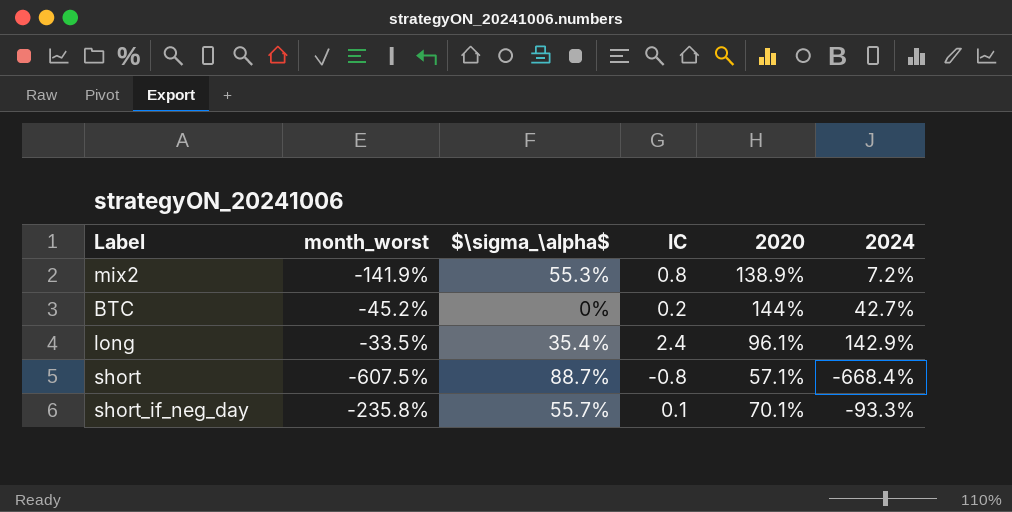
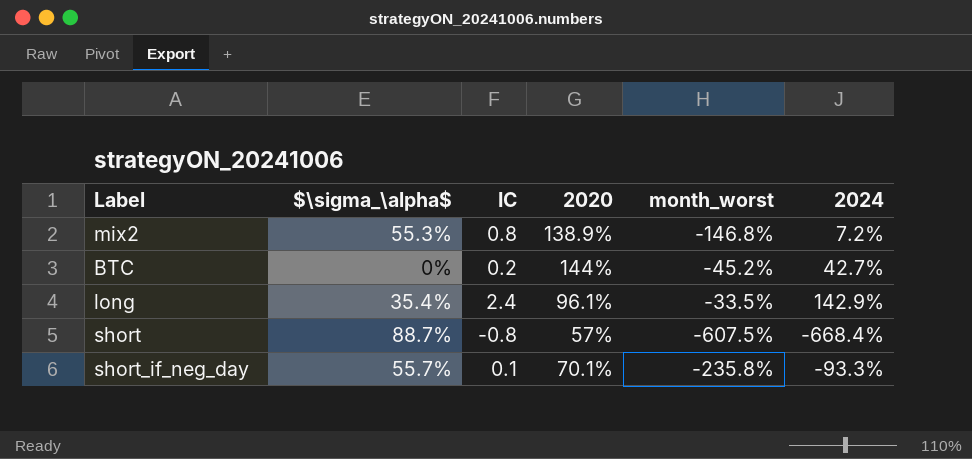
column month_worst | position: 2 -> 5
mix2 | month_worst: -141.9% -> -146.8%
short | 2020: 57.1% -> 57%

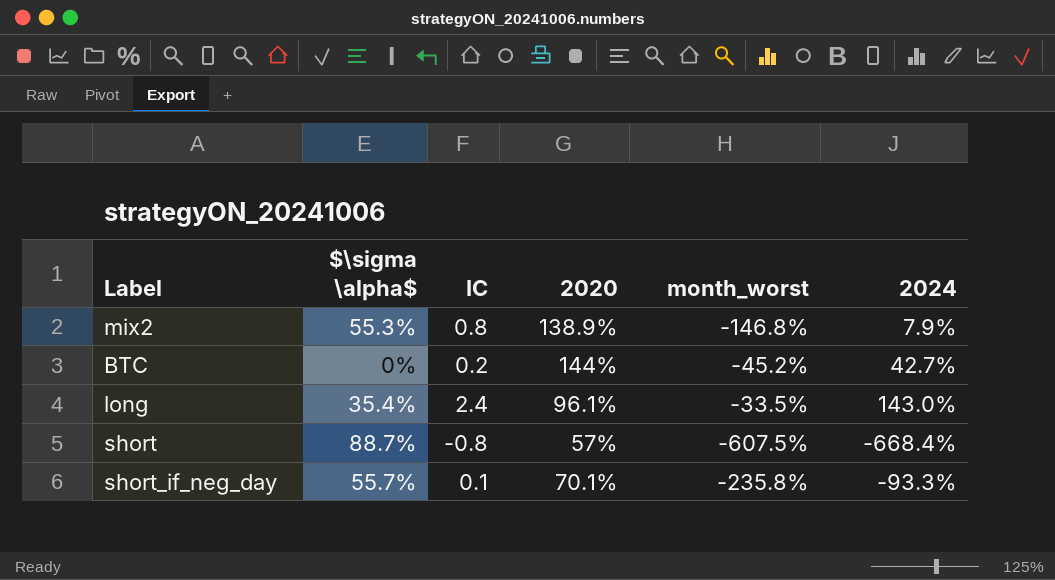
column name: $\sigma_\alpha$ -> $\sigma \alpha$
mix2 | 2024: 7.2% -> 7.9%
long | 2024: 142.9% -> 143.0%

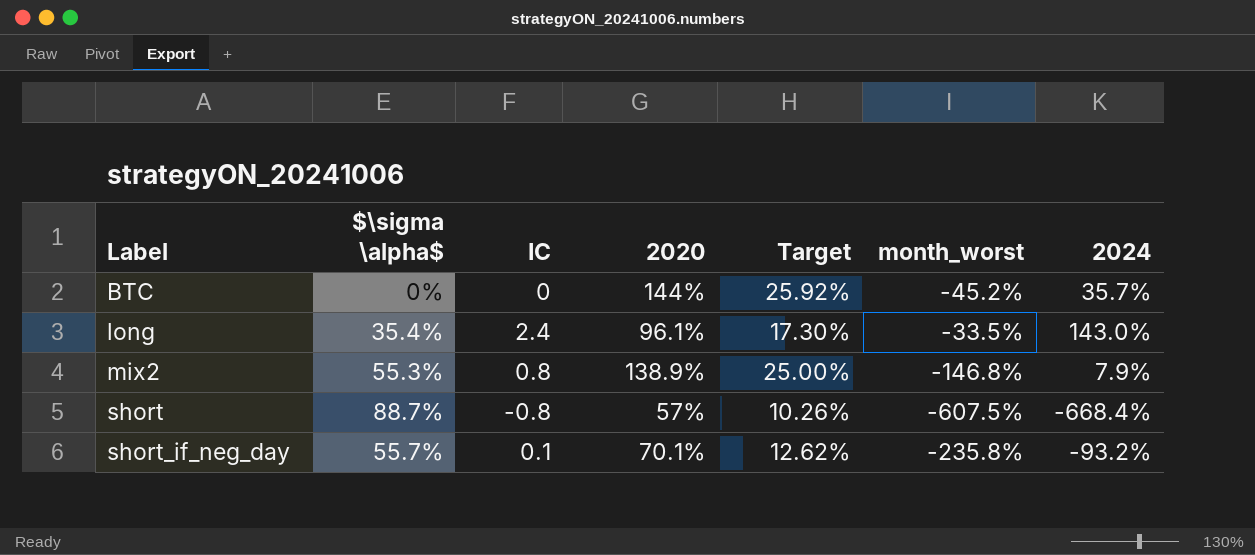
row order: none -> Label ascending
column Target | formula: none -> [2020] * 0.18
BTC | IC: 0.2 -> 0
BTC | 2024: 42.7% -> 35.7%
short_if_neg_day | 2024: -93.3% -> -93.2%

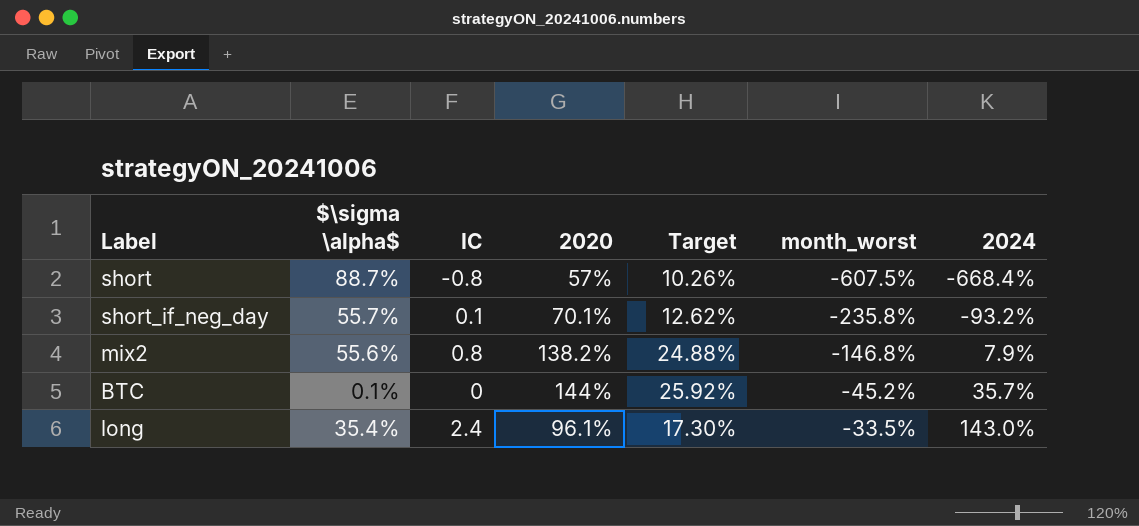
row order: Label ascending -> month_worst ascending
mix2 | $\sigma \alpha$: 55.3% -> 55.6%
mix2 | 2020: 138.9% -> 138.2%
mix2 | Target: 25.00% -> 24.88%
BTC | $\sigma \alpha$: 0% -> 0.1%

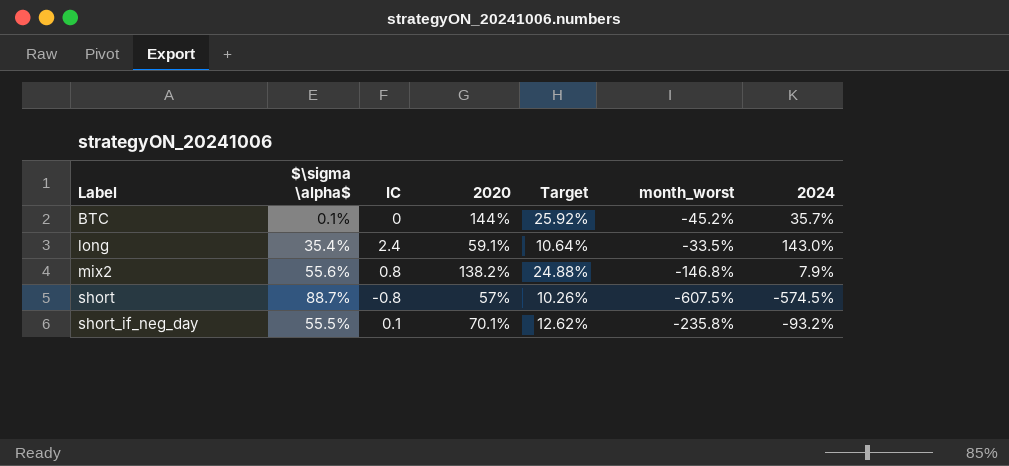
row order: month_worst ascending -> Label ascending
long | 2020: 96.1% -> 59.1%
long | Target: 17.30% -> 10.64%
short | 2024: -668.4% -> -574.5%
short_if_neg_day | $\sigma \alpha$: 55.7% -> 55.5%

